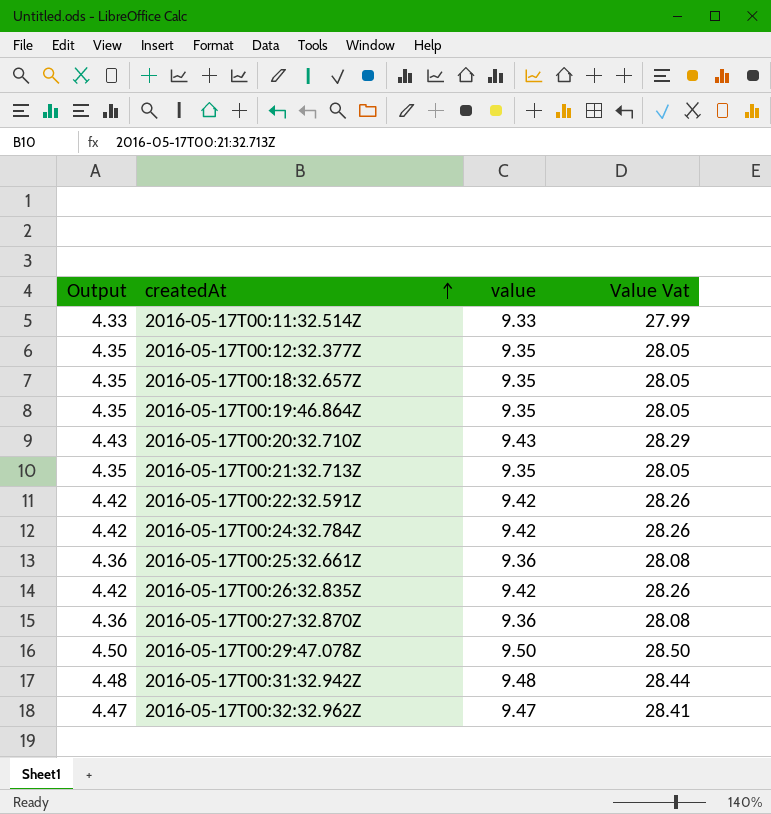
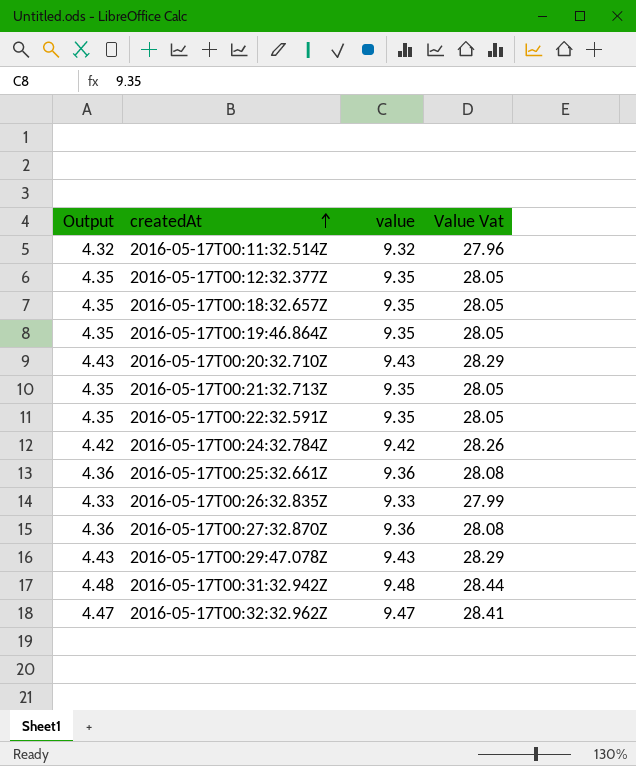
2016-05-17T00:11:32.514Z | Output: 4.33 -> 4.32
2016-05-17T00:11:32.514Z | value: 9.33 -> 9.32
2016-05-17T00:11:32.514Z | Value Vat: 27.99 -> 27.96
2016-05-17T00:22:32.591Z | Output: 4.42 -> 4.35
2016-05-17T00:22:32.591Z | value: 9.42 -> 9.35
2016-05-17T00:22:32.591Z | Value Vat: 28.26 -> 28.05
2016-05-17T00:26:32.835Z | Output: 4.42 -> 4.33
2016-05-17T00:26:32.835Z | value: 9.42 -> 9.33
2016-05-17T00:26:32.835Z | Value Vat: 28.26 -> 27.99
2016-05-17T00:29:47.078Z | Output: 4.50 -> 4.43
2016-05-17T00:29:47.078Z | value: 9.50 -> 9.43
2016-05-17T00:29:47.078Z | Value Vat: 28.50 -> 28.29

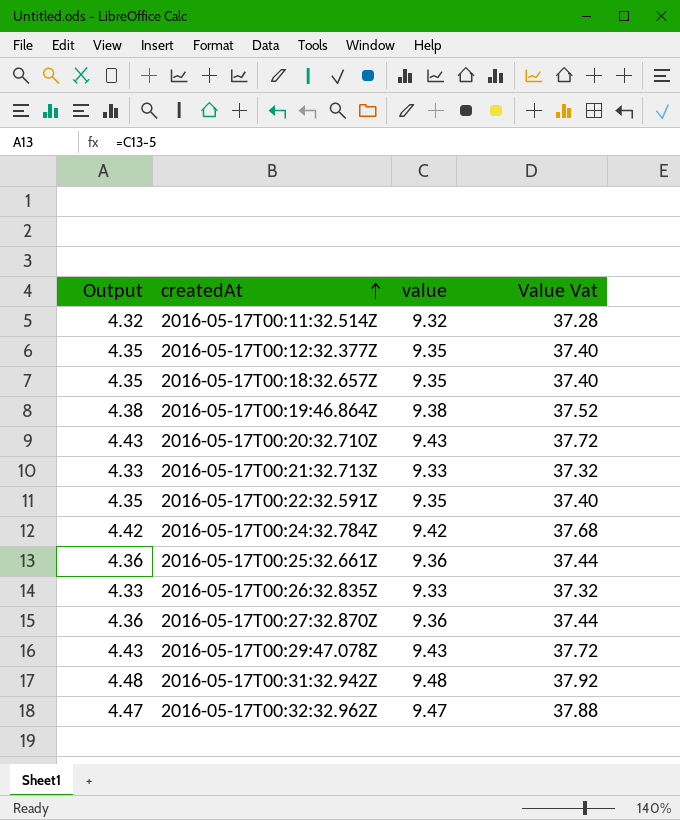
column Value Vat | formula: [value] * 3 -> [value] * 4
2016-05-17T00:19:46.864Z | Output: 4.35 -> 4.38
2016-05-17T00:19:46.864Z | value: 9.35 -> 9.38
2016-05-17T00:21:32.713Z | Output: 4.35 -> 4.33
2016-05-17T00:21:32.713Z | value: 9.35 -> 9.33

